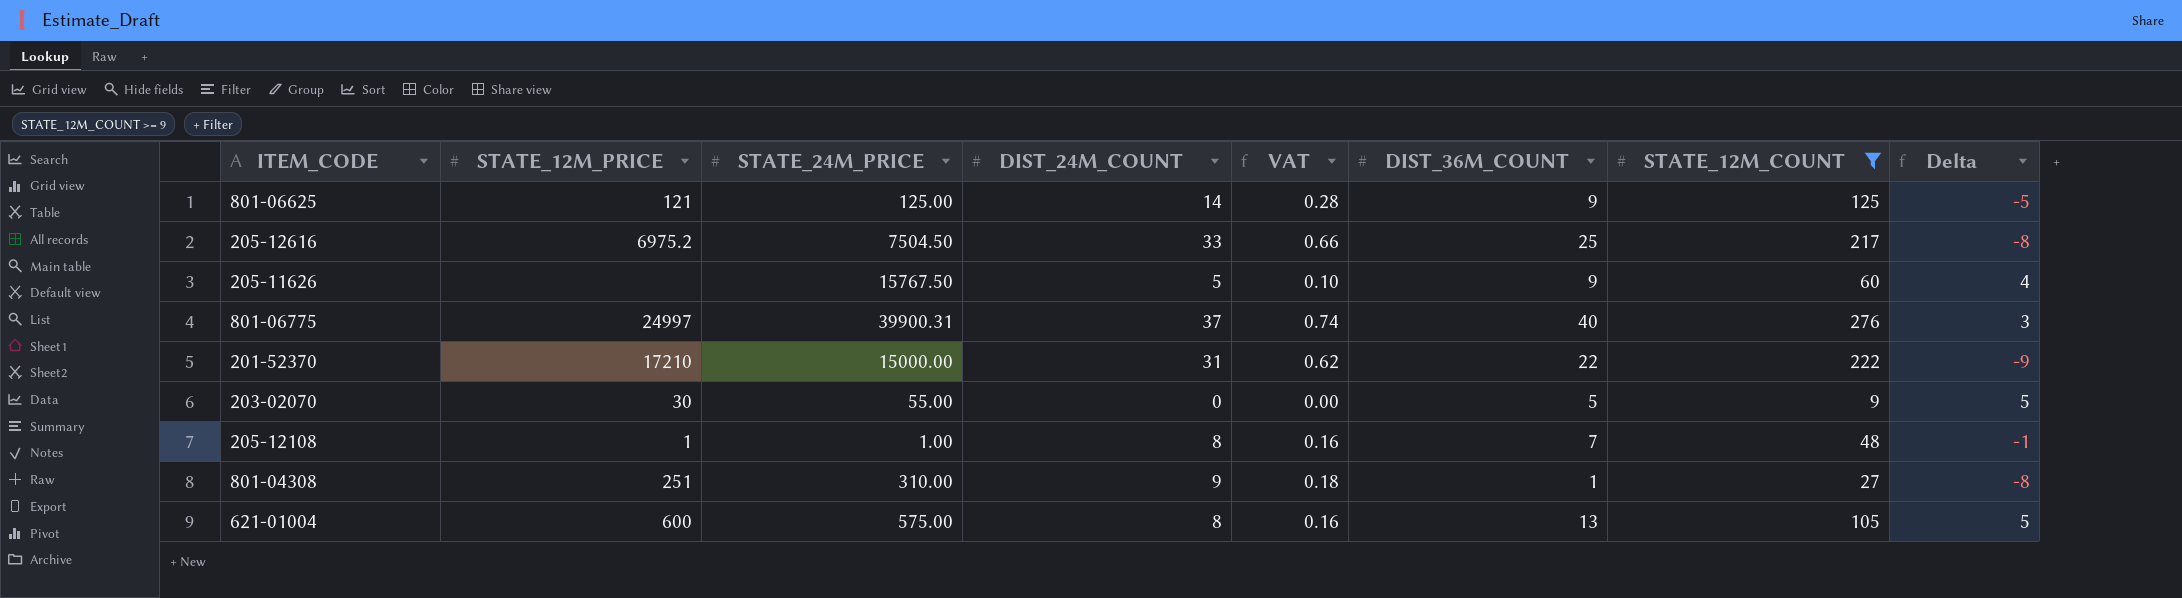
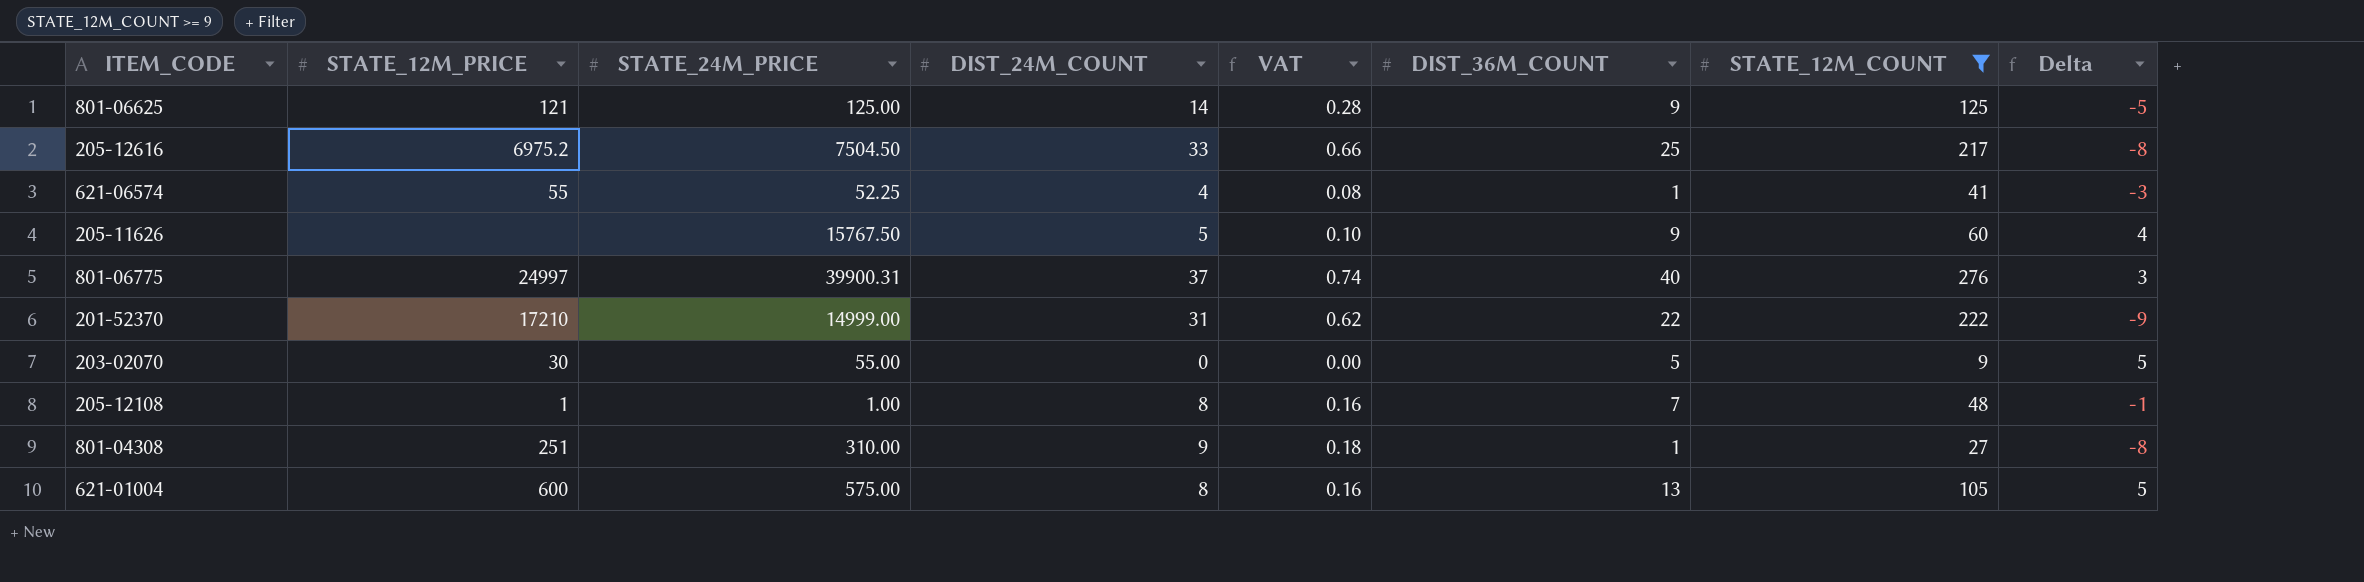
row 621-06574: none -> 55 | 52.25 | 4 | 0.08 | 1 | 41 | -3
201-52370 | STATE_24M_PRICE: 15000.00 -> 14999.00

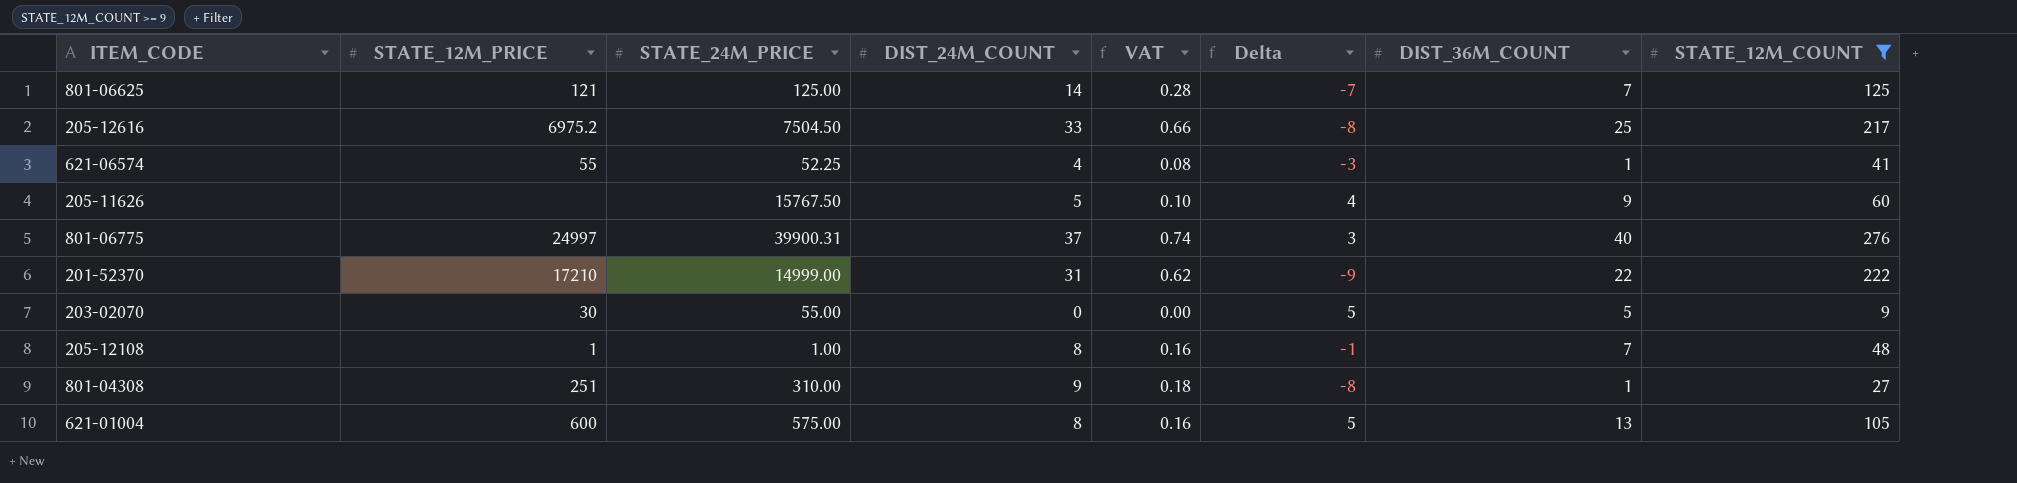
column Delta | position: 8 -> 6
801-06625 | Delta: -5 -> -7
801-06625 | DIST_36M_COUNT: 9 -> 7

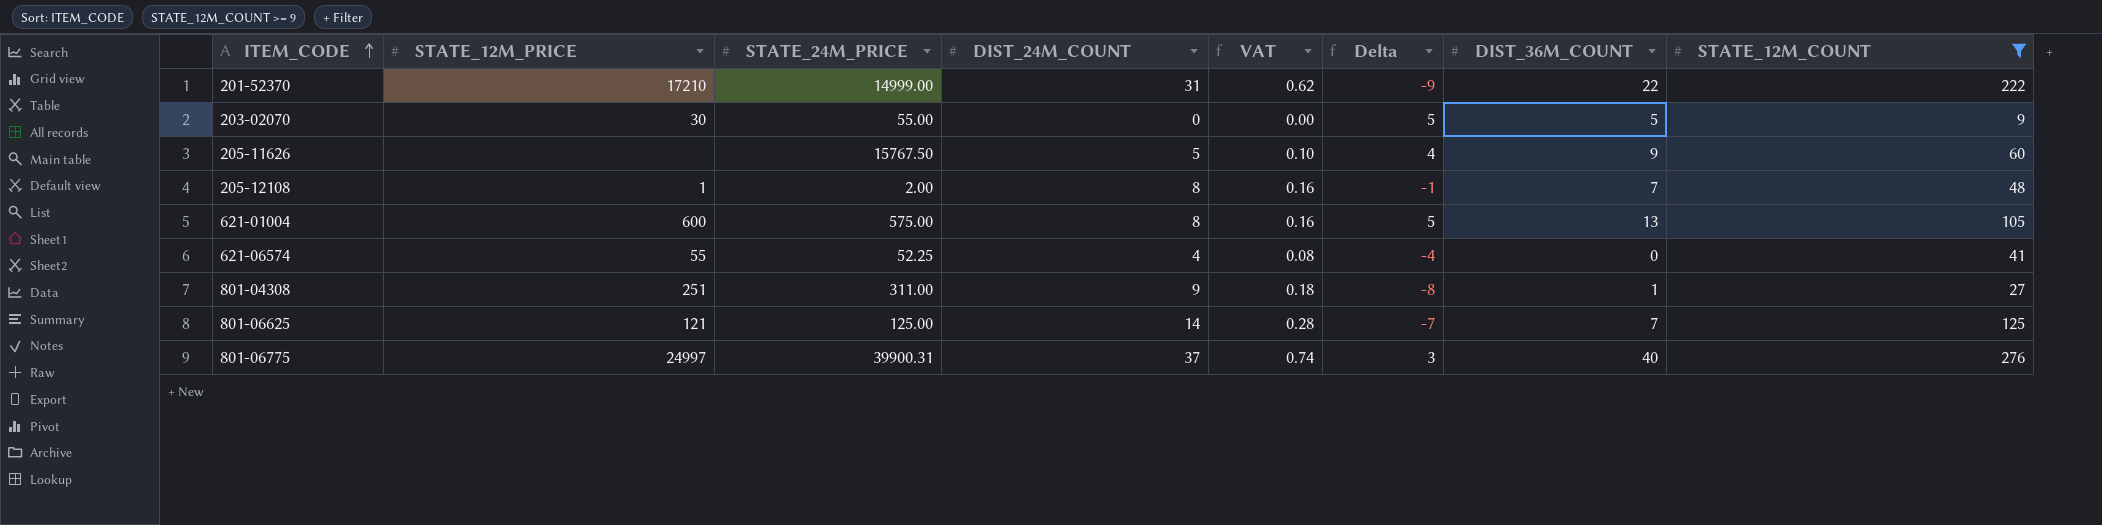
row order: none -> ITEM_CODE ascending
row 205-12616: 6975.2 | 7504.50 | 33 | 0.66 | -8 | 25 | 217 -> none
205-12108 | STATE_24M_PRICE: 1.00 -> 2.00
621-06574 | Delta: -3 -> -4
621-06574 | DIST_36M_COUNT: 1 -> 0
801-04308 | STATE_24M_PRICE: 310.00 -> 311.00

